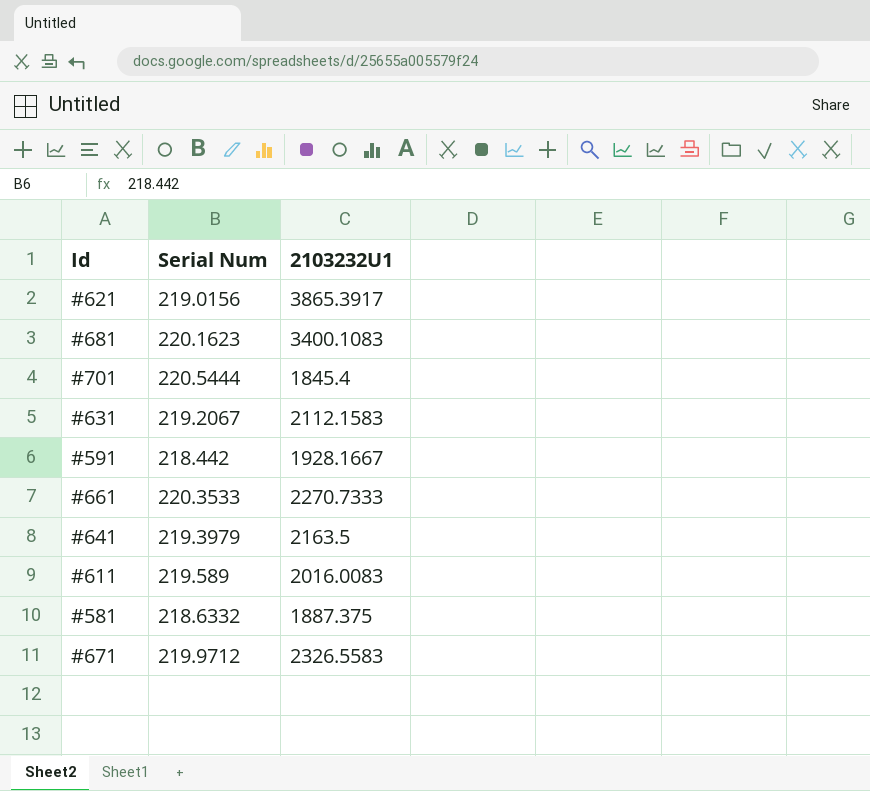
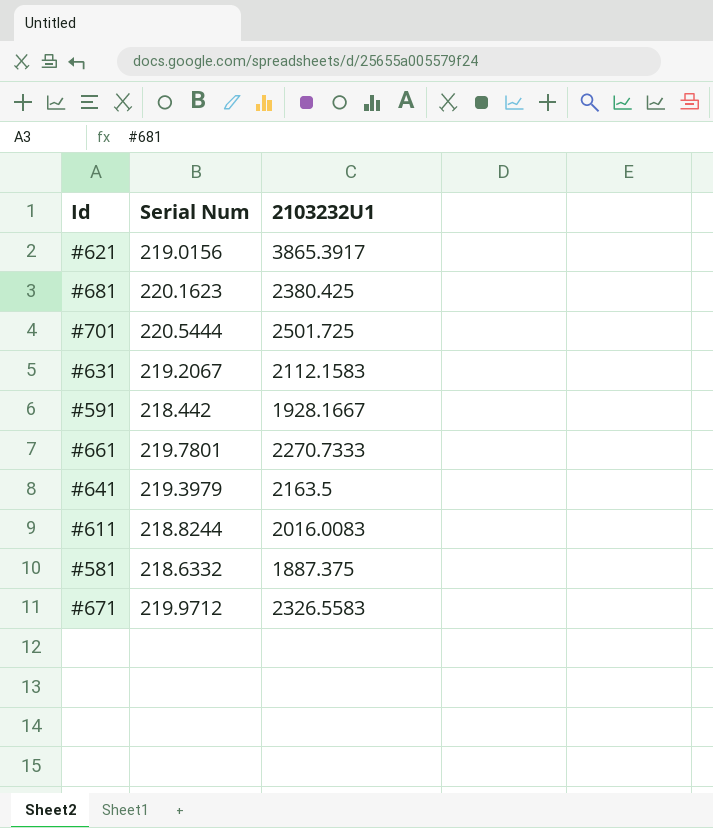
#681 | 2103232U1: 3400.1083 -> 2380.425
#701 | 2103232U1: 1845.4 -> 2501.725
#661 | Serial Num: 220.3533 -> 219.7801
#611 | Serial Num: 219.589 -> 218.8244

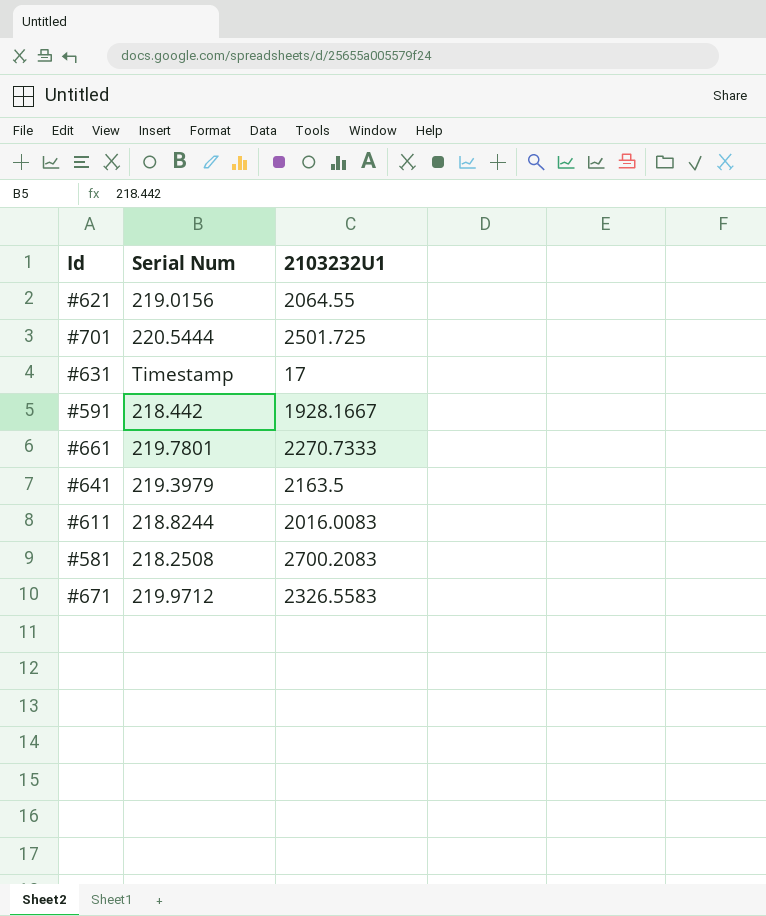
row #681: 220.1623 | 2380.425 -> none
#621 | 2103232U1: 3865.3917 -> 2064.55
#631 | Serial Num: 219.2067 -> Timestamp
#631 | 2103232U1: 2112.1583 -> 17
#581 | Serial Num: 218.6332 -> 218.2508
#581 | 2103232U1: 1887.375 -> 2700.2083

